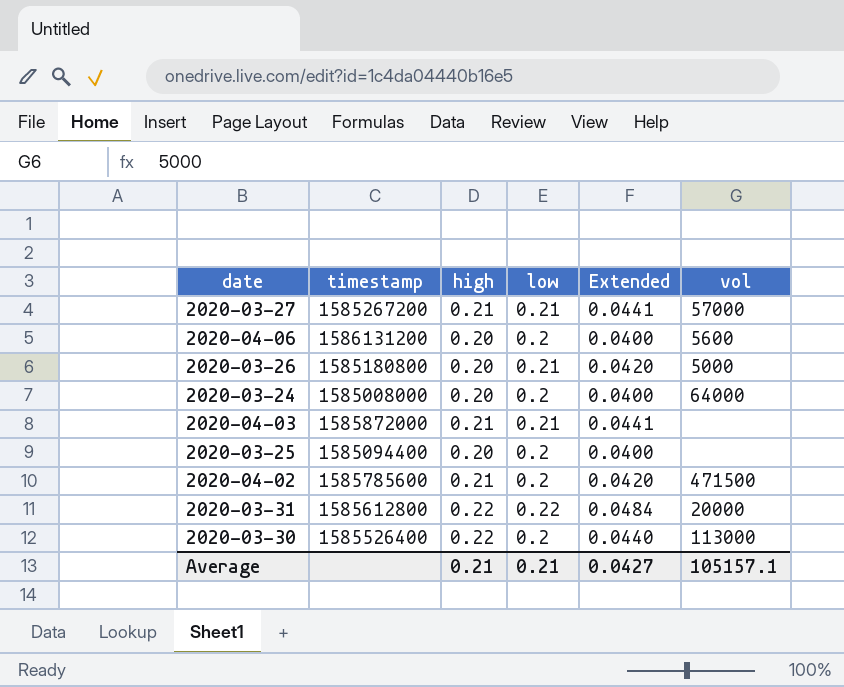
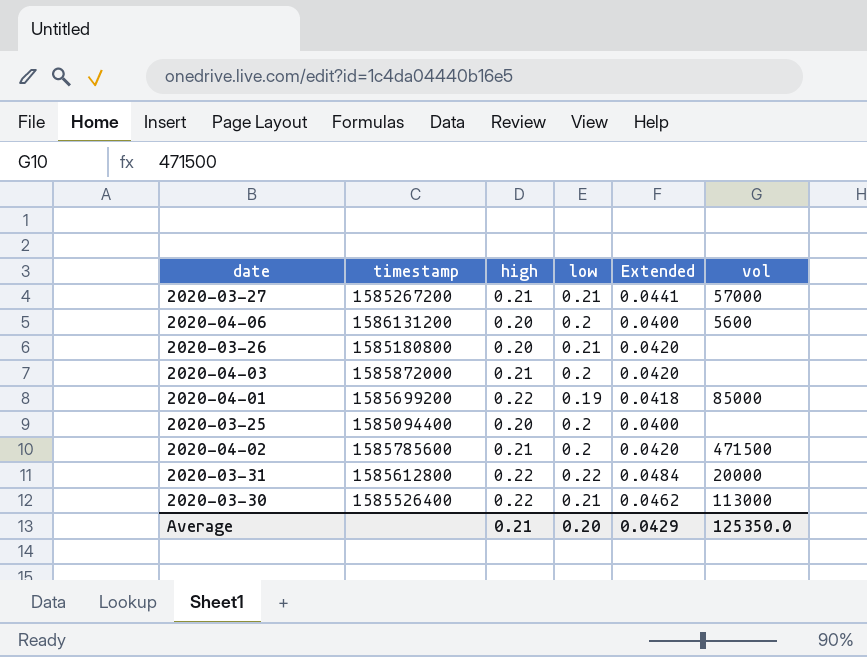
row 2020-03-24: 1585008000 | 0.20 | 0.2 | 0.0400 | 64000 -> none
2020-03-26 | vol: 5000 -> none
2020-04-03 | low: 0.21 -> 0.2
2020-04-03 | Extended: 0.0441 -> 0.0420
row 2020-04-01: none -> 1585699200 | 0.22 | 0.19 | 0.0418 | 85000
2020-03-30 | low: 0.2 -> 0.21
2020-03-30 | Extended: 0.0440 -> 0.0462
Average | low: 0.21 -> 0.20
Average | Extended: 0.0427 -> 0.0429
Average | vol: 105157.1 -> 125350.0

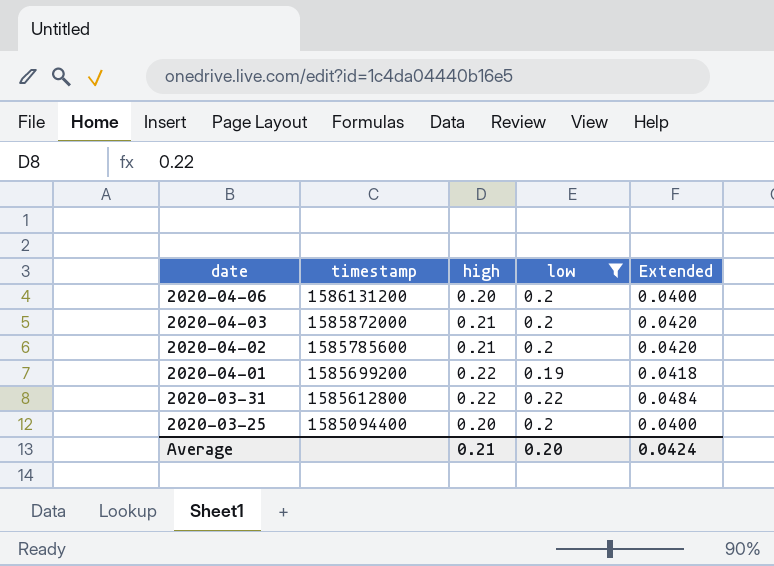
filter: none -> low != 0.21
row order: none -> date descending
column vol | position: 6 -> none
Average | Extended: 0.0429 -> 0.0424

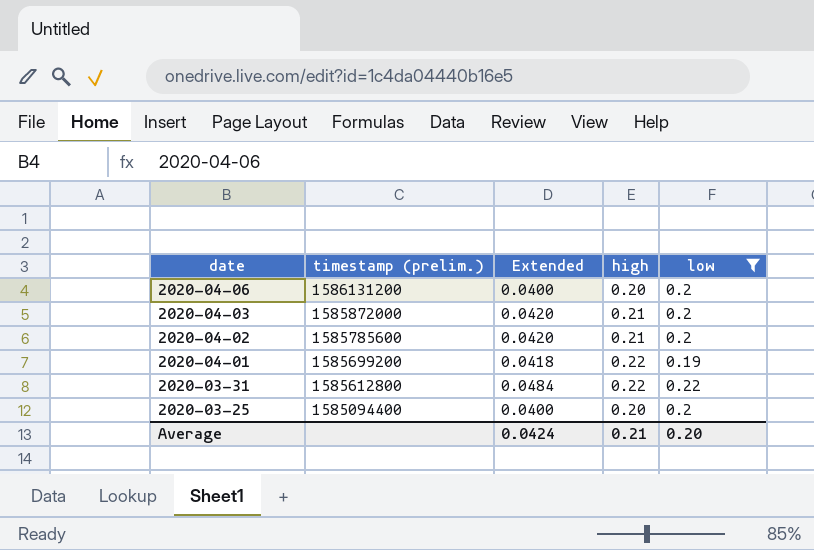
column name: timestamp -> timestamp (prelim.)
column Extended | position: 5 -> 3

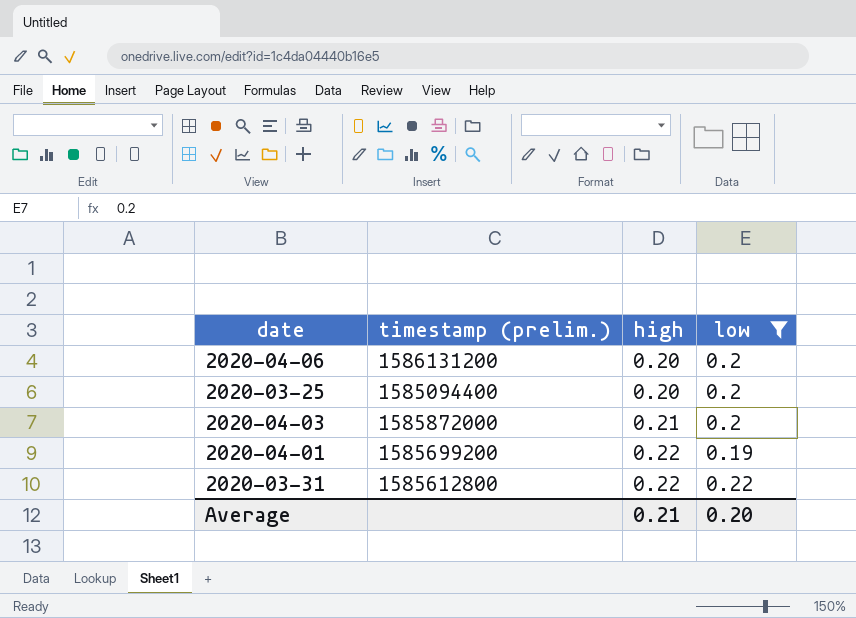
row order: date descending -> high ascending
column Extended | formula: [high] * [low] -> none
row 2020-04-02: 1585785600 | 0.0420 | 0.21 | 0.2 -> none

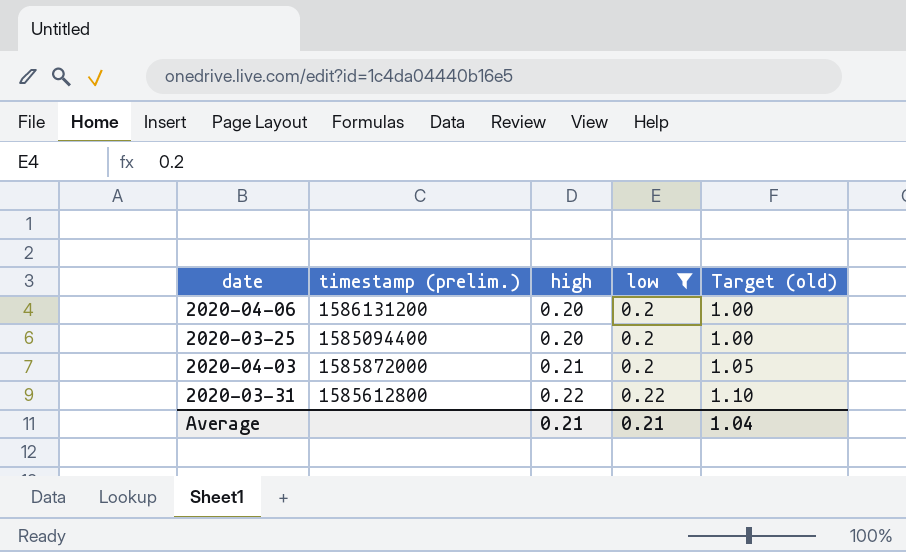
column Target (old) | formula: none -> [high] * 5
row 2020-04-01: 1585699200 | 0.22 | 0.19 -> none
Average | low: 0.20 -> 0.21

